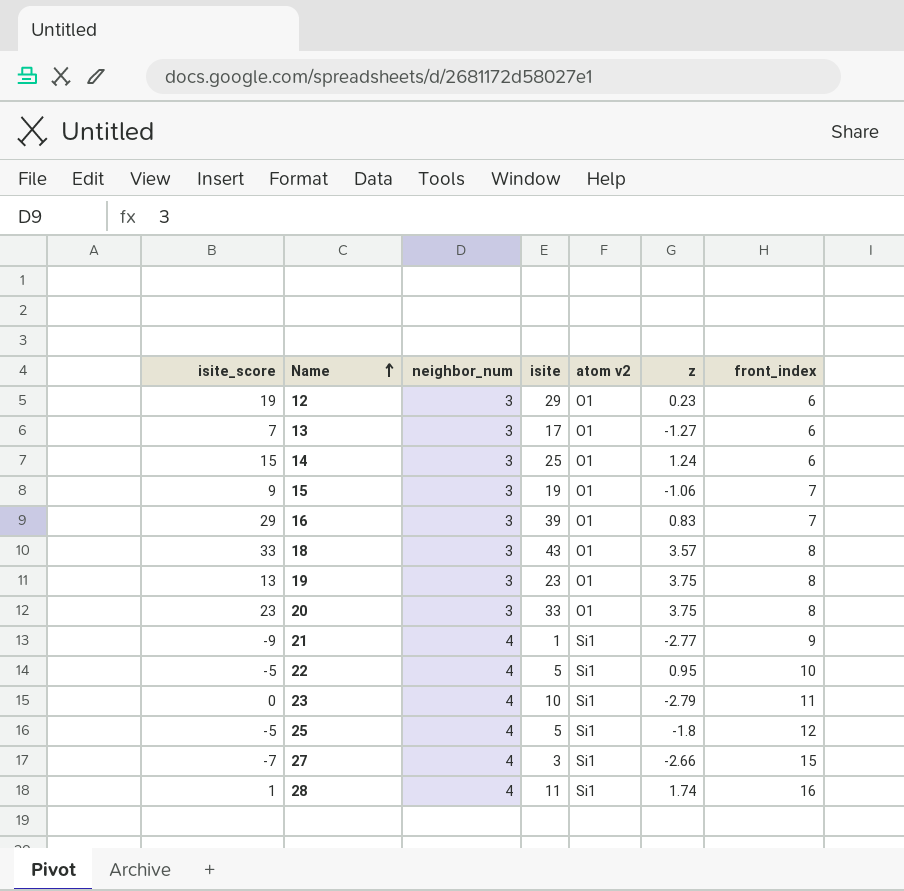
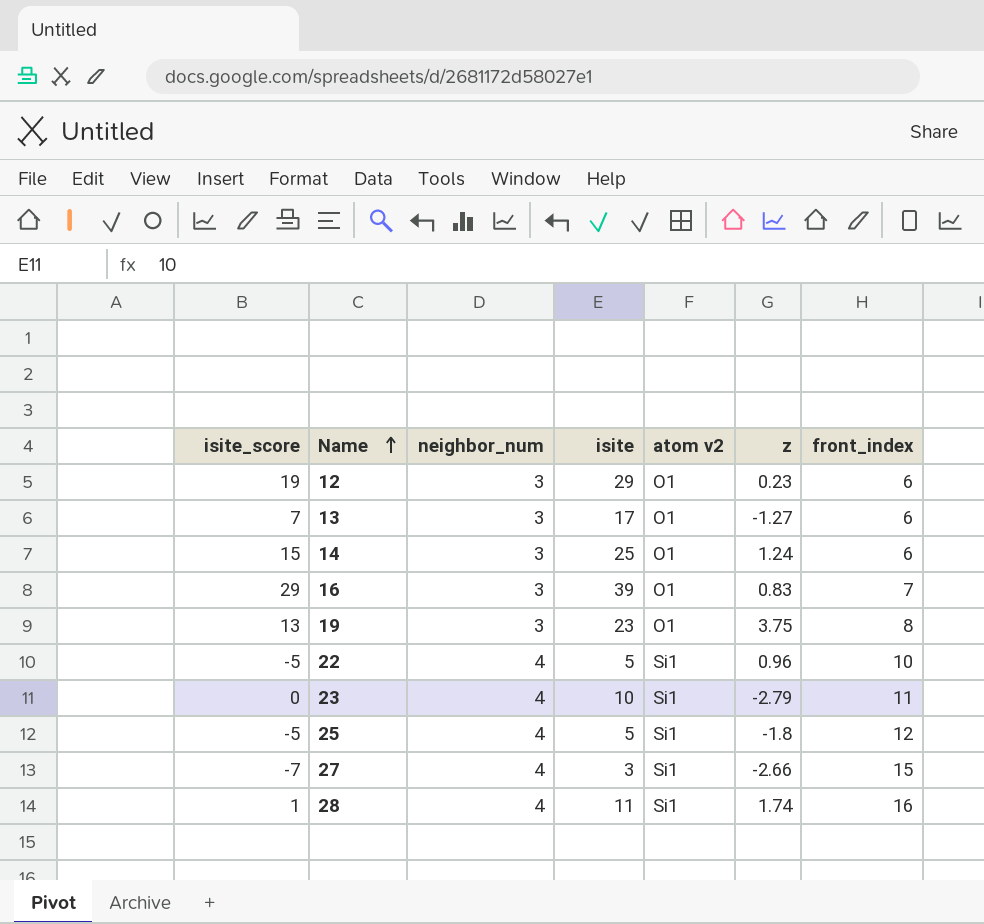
row 15: 9 | 3 | 19 | O1 | -1.06 | 7 -> none
row 18: 33 | 3 | 43 | O1 | 3.57 | 8 -> none
row 20: 23 | 3 | 33 | O1 | 3.75 | 8 -> none
row 21: -9 | 4 | 1 | Si1 | -2.77 | 9 -> none
22 | z: 0.95 -> 0.96

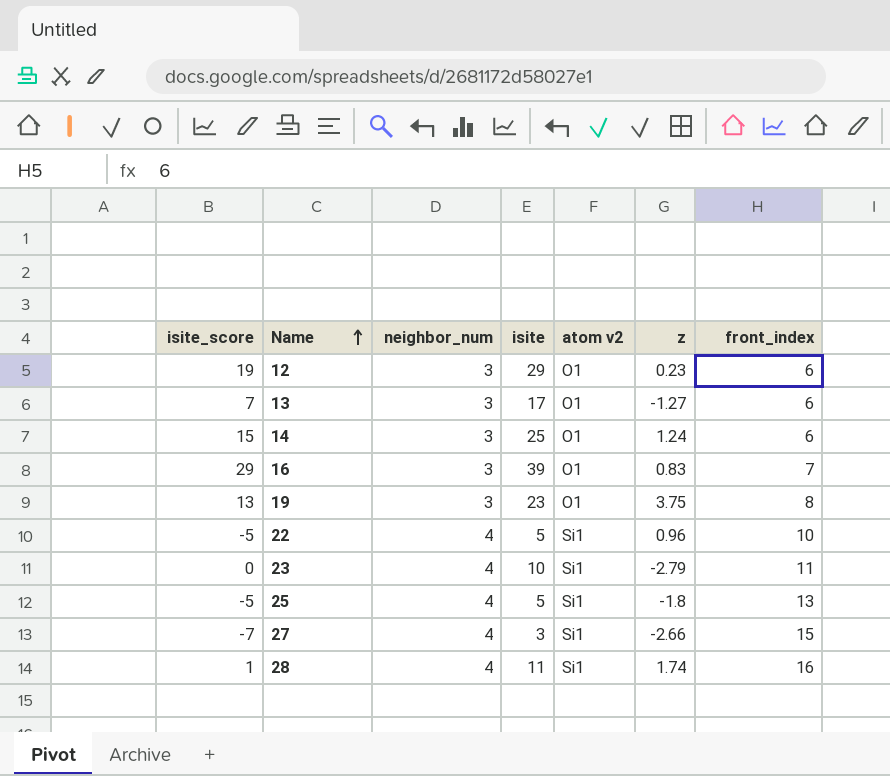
25 | front_index: 12 -> 13

